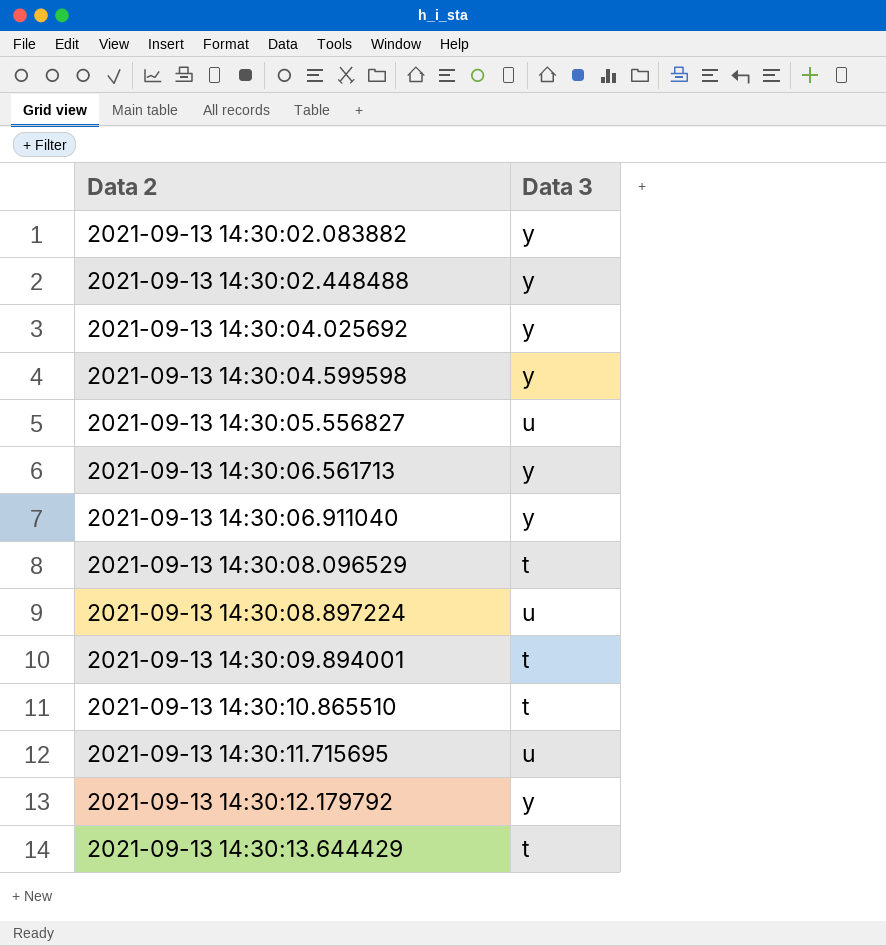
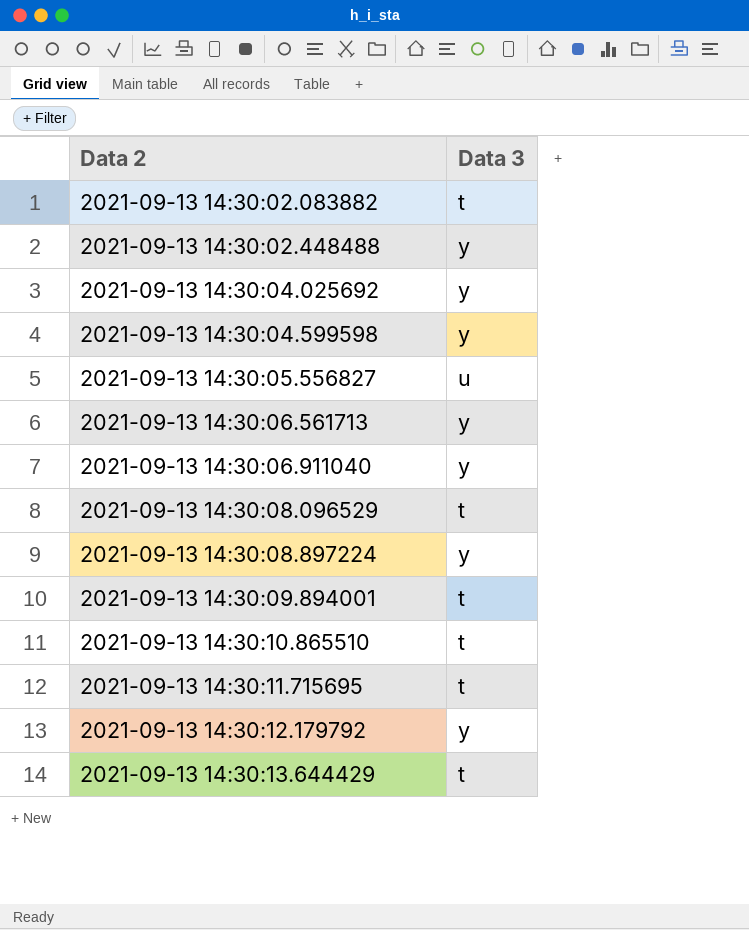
2021-09-13 14:30:02.083882 | Data 3: y -> t
2021-09-13 14:30:08.897224 | Data 3: u -> y
2021-09-13 14:30:11.715695 | Data 3: u -> t

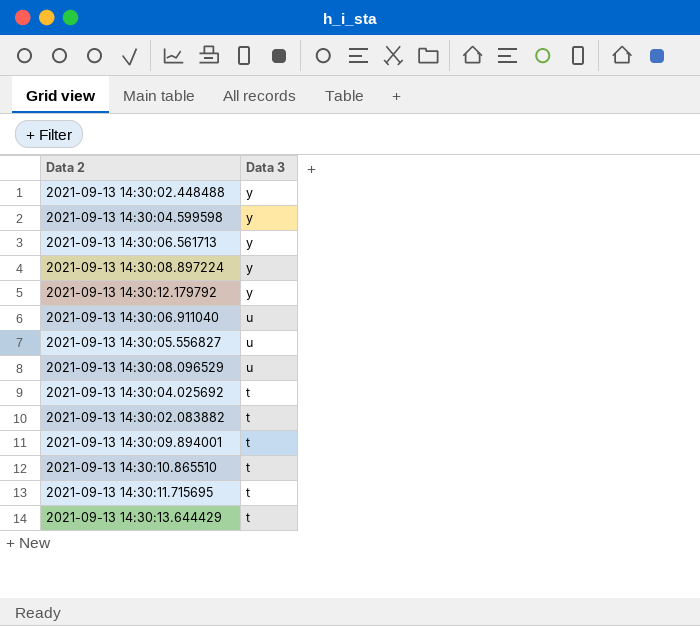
row order: Data 2 ascending -> Data 3 descending
2021-09-13 14:30:06.911040 | Data 3: y -> u
2021-09-13 14:30:08.096529 | Data 3: t -> u
2021-09-13 14:30:04.025692 | Data 3: y -> t

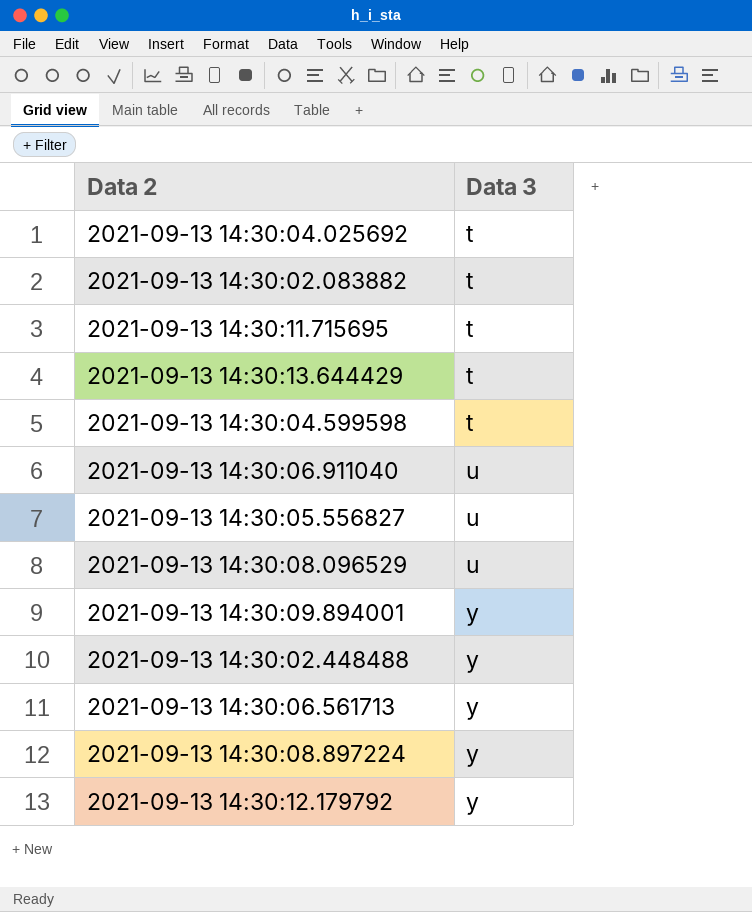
row order: Data 3 descending -> Data 3 ascending
row 2021-09-13 14:30:10.865510: t -> none
2021-09-13 14:30:04.599598 | Data 3: y -> t
2021-09-13 14:30:09.894001 | Data 3: t -> y

